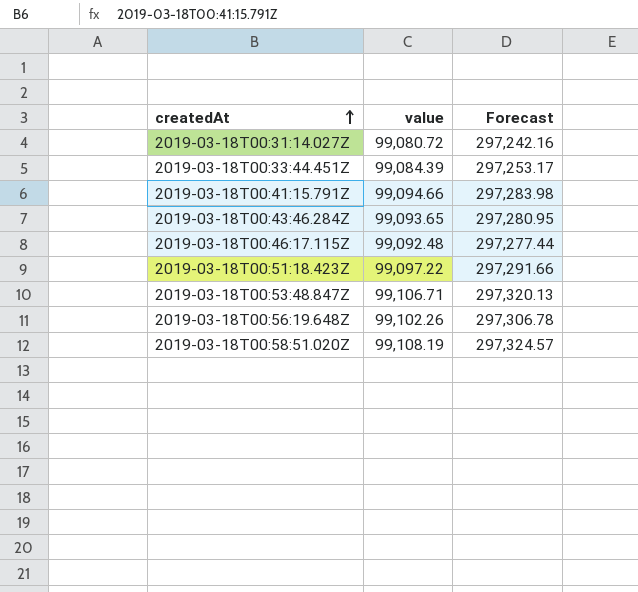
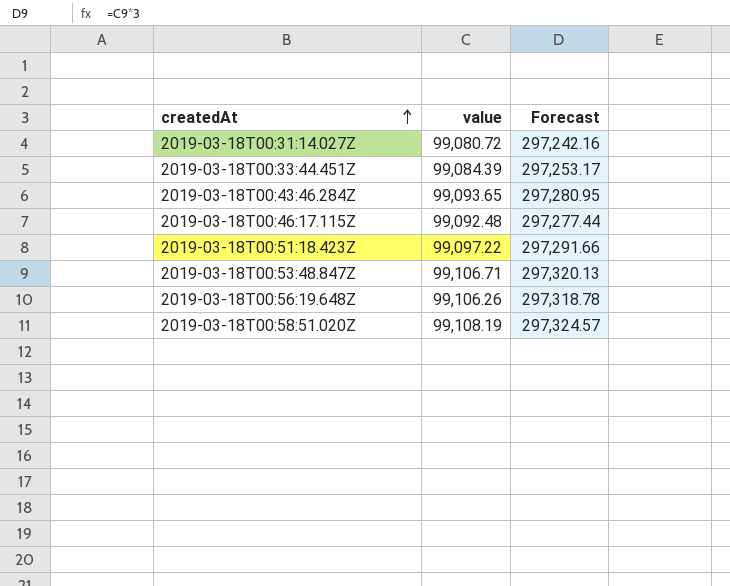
row 2019-03-18T00:41:15.791Z: 99,094.66 | 297,283.98 -> none
2019-03-18T00:56:19.648Z | value: 99,102.26 -> 99,106.26
2019-03-18T00:56:19.648Z | Forecast: 297,306.78 -> 297,318.78

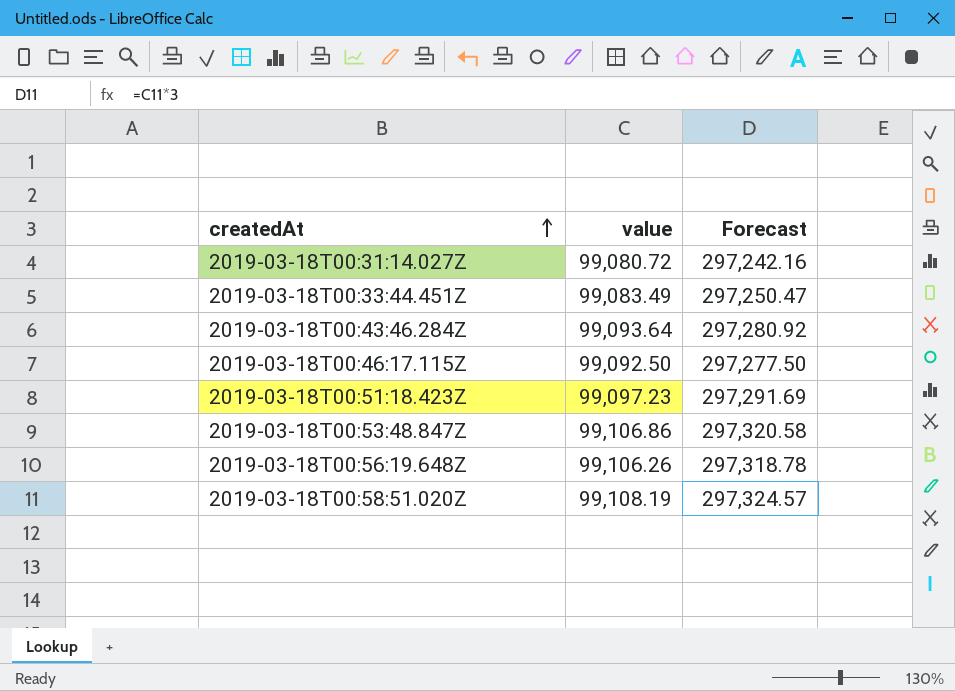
2019-03-18T00:33:44.451Z | value: 99,084.39 -> 99,083.49
2019-03-18T00:33:44.451Z | Forecast: 297,253.17 -> 297,250.47
2019-03-18T00:43:46.284Z | value: 99,093.65 -> 99,093.64
2019-03-18T00:43:46.284Z | Forecast: 297,280.95 -> 297,280.92
2019-03-18T00:46:17.115Z | value: 99,092.48 -> 99,092.50
2019-03-18T00:46:17.115Z | Forecast: 297,277.44 -> 297,277.50
2019-03-18T00:51:18.423Z | value: 99,097.22 -> 99,097.23
2019-03-18T00:51:18.423Z | Forecast: 297,291.66 -> 297,291.69
2019-03-18T00:53:48.847Z | value: 99,106.71 -> 99,106.86
2019-03-18T00:53:48.847Z | Forecast: 297,320.13 -> 297,320.58

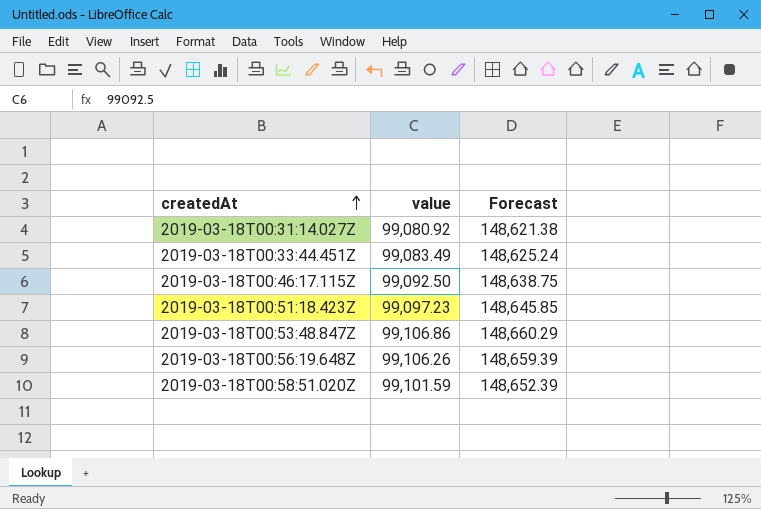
column Forecast | formula: [value] * 3 -> [value] * 1.5
row 2019-03-18T00:43:46.284Z: 99,093.64 | 297,280.92 -> none
2019-03-18T00:31:14.027Z | value: 99,080.72 -> 99,080.92
2019-03-18T00:58:51.020Z | value: 99,108.19 -> 99,101.59

